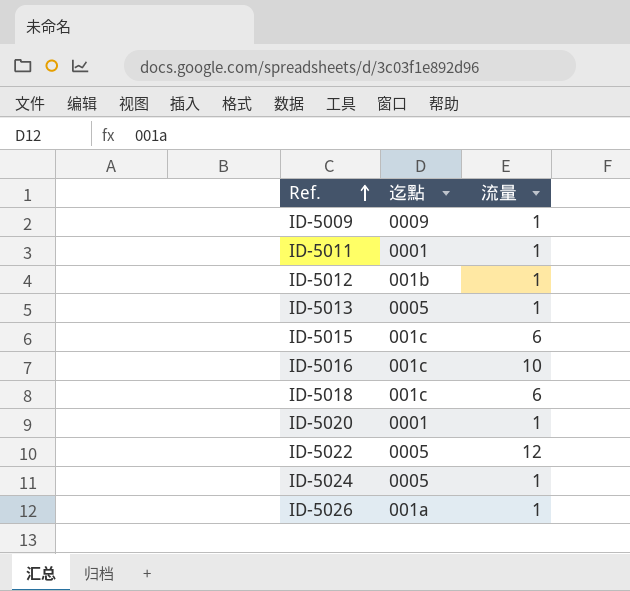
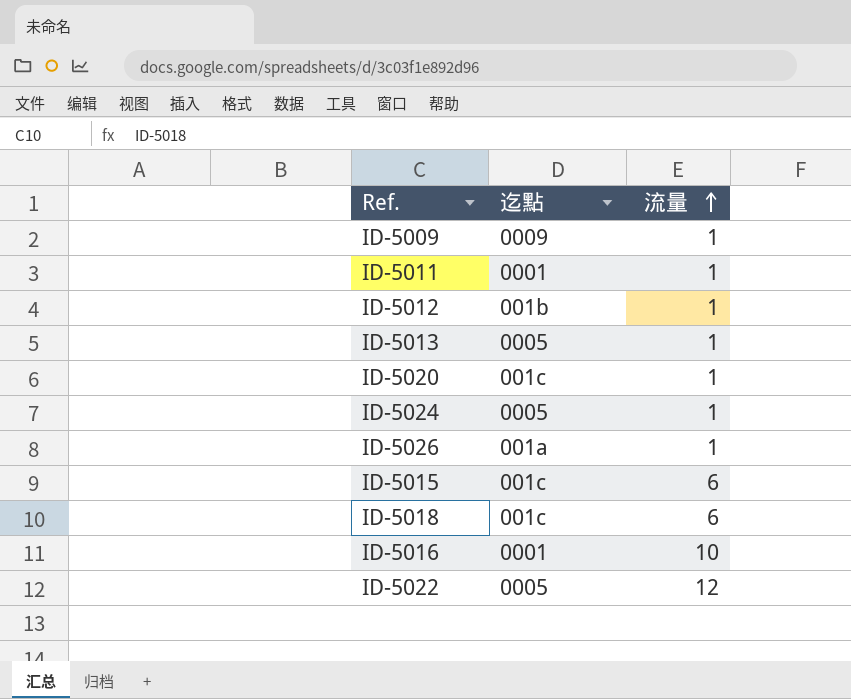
row order: Ref. ascending -> 流量 ascending
ID-5020 | 迄點: 0001 -> 001c
ID-5016 | 迄點: 001c -> 0001

